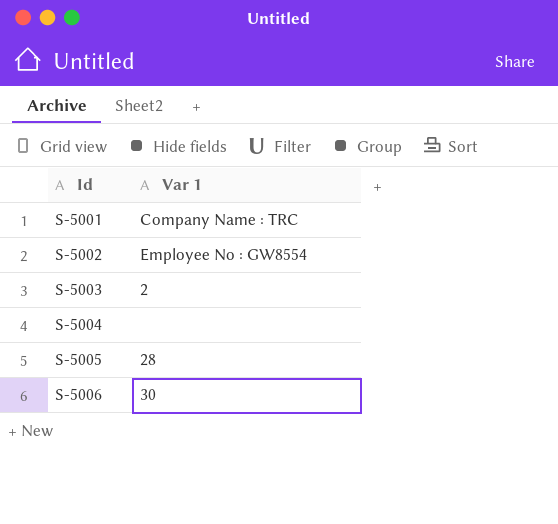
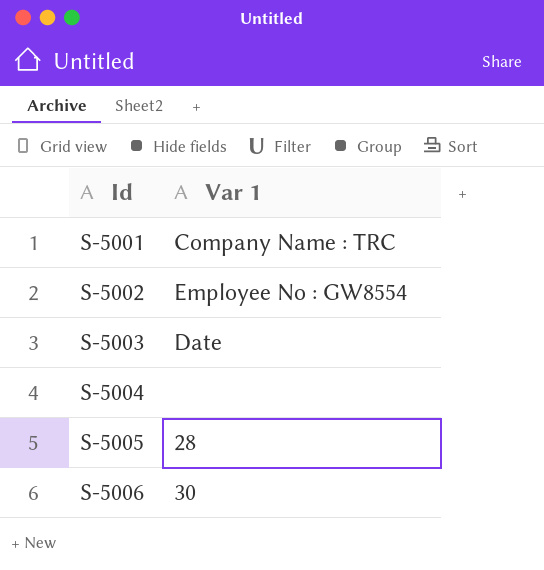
S-5003 | Var 1: 2 -> Date

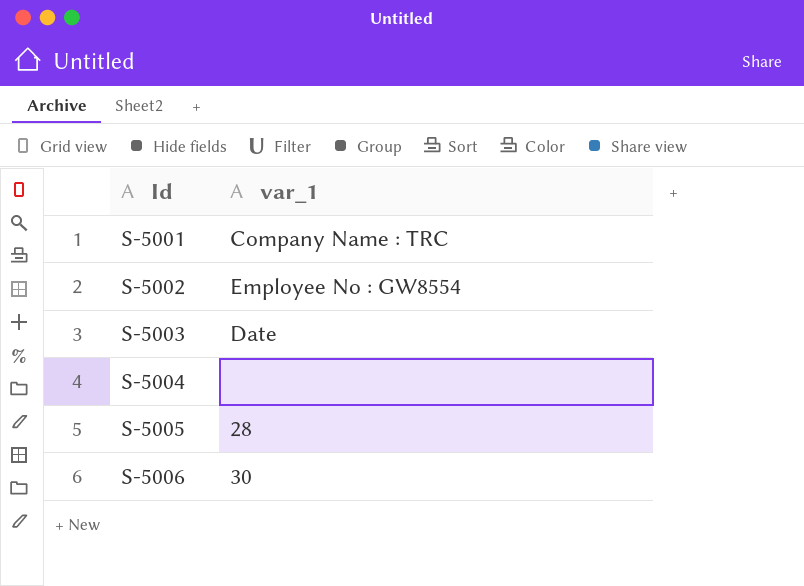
column name: Var 1 -> var_1

